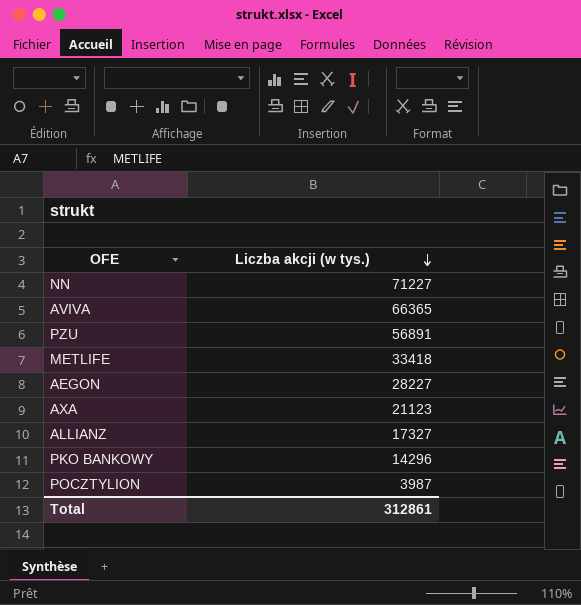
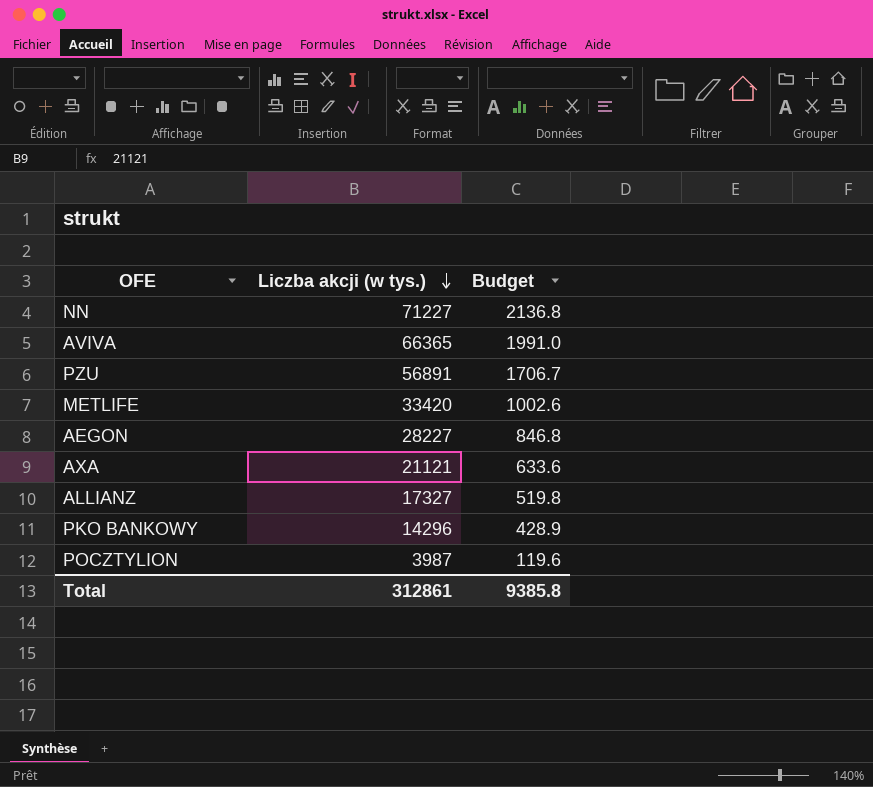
column Budget | formula: none -> [Liczba akcji (w tys.)] * 0.03
METLIFE | Liczba akcji (w tys.): 33418 -> 33420
AXA | Liczba akcji (w tys.): 21123 -> 21121

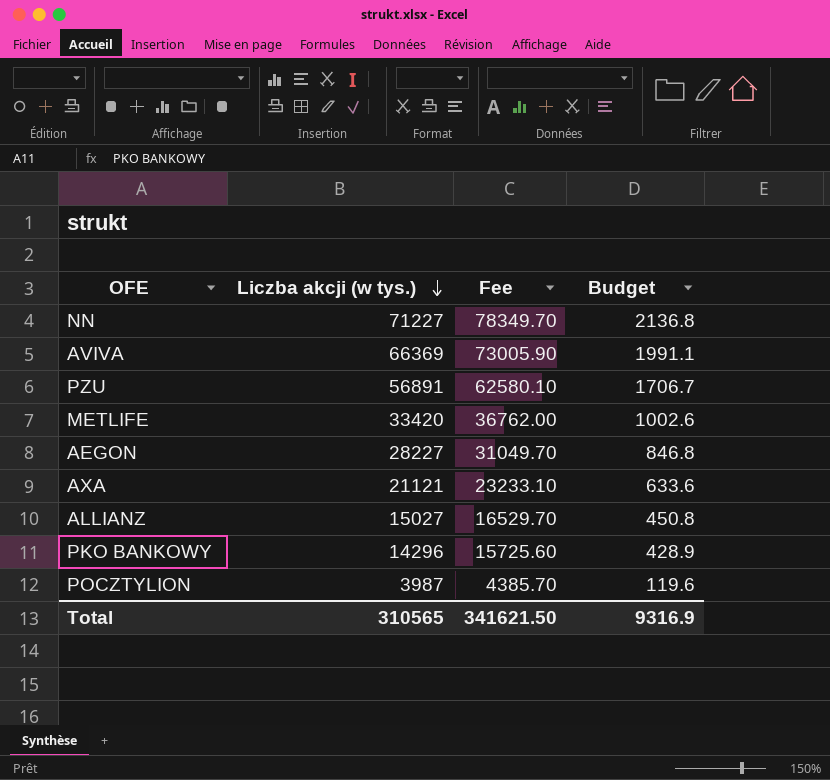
column Fee | formula: none -> [Liczba akcji (w tys.)] * 1.1
AVIVA | Liczba akcji (w tys.): 66365 -> 66369
AVIVA | Budget: 1991.0 -> 1991.1
ALLIANZ | Liczba akcji (w tys.): 17327 -> 15027
ALLIANZ | Budget: 519.8 -> 450.8
Total | Liczba akcji (w tys.): 312861 -> 310565
Total | Budget: 9385.8 -> 9316.9

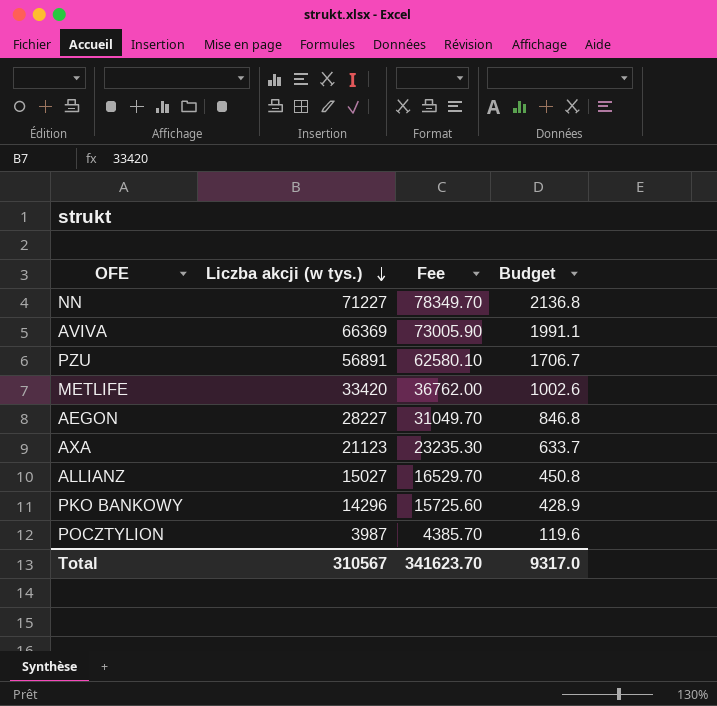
AXA | Liczba akcji (w tys.): 21121 -> 21123
AXA | Fee: 23233.10 -> 23235.30
AXA | Budget: 633.6 -> 633.7
Total | Liczba akcji (w tys.): 310565 -> 310567
Total | Fee: 341621.50 -> 341623.70
Total | Budget: 9316.9 -> 9317.0

